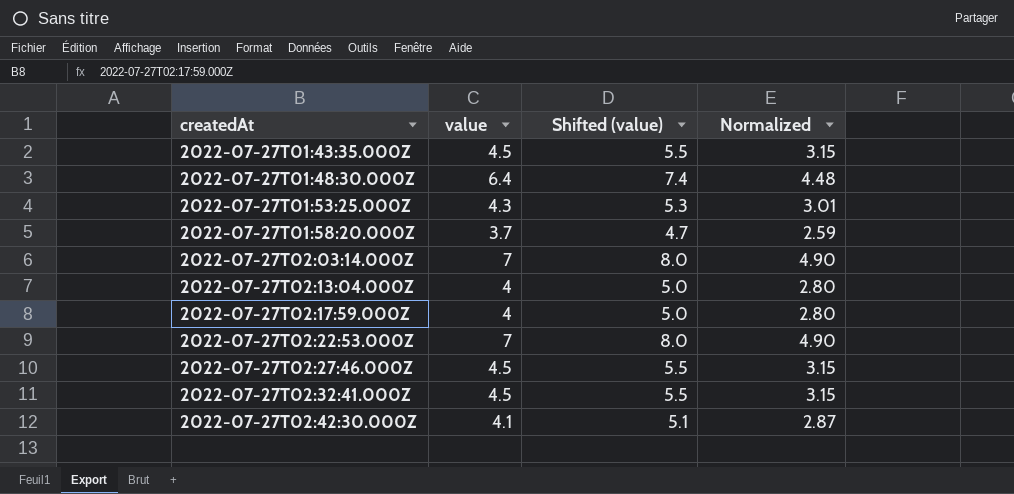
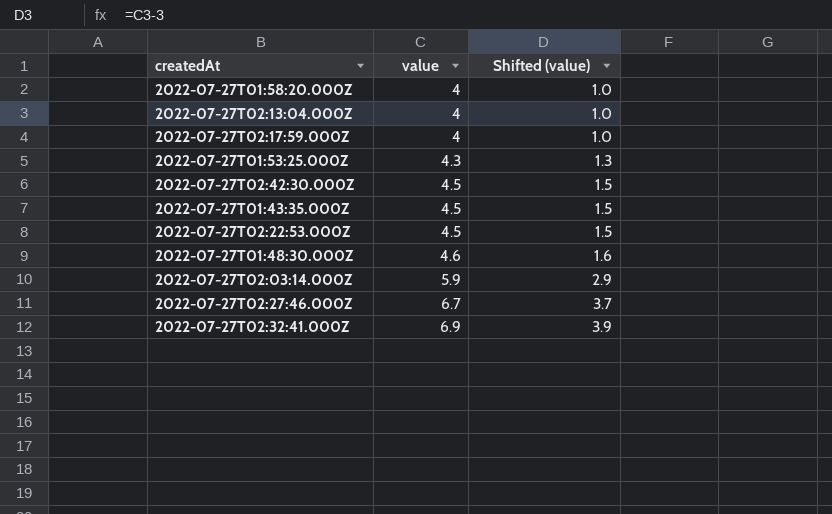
row order: createdAt ascending -> value ascending
column Normalized | formula: [value] * 0.7 -> none
column Shifted (value) | formula: [value] + 1 -> [value] - 3
2022-07-27T01:58:20.000Z | value: 3.7 -> 4
2022-07-27T02:42:30.000Z | value: 4.1 -> 4.5
2022-07-27T02:22:53.000Z | value: 7 -> 4.5
2022-07-27T01:48:30.000Z | value: 6.4 -> 4.6
2022-07-27T02:03:14.000Z | value: 7 -> 5.9
2022-07-27T02:27:46.000Z | value: 4.5 -> 6.7
2022-07-27T02:32:41.000Z | value: 4.5 -> 6.9

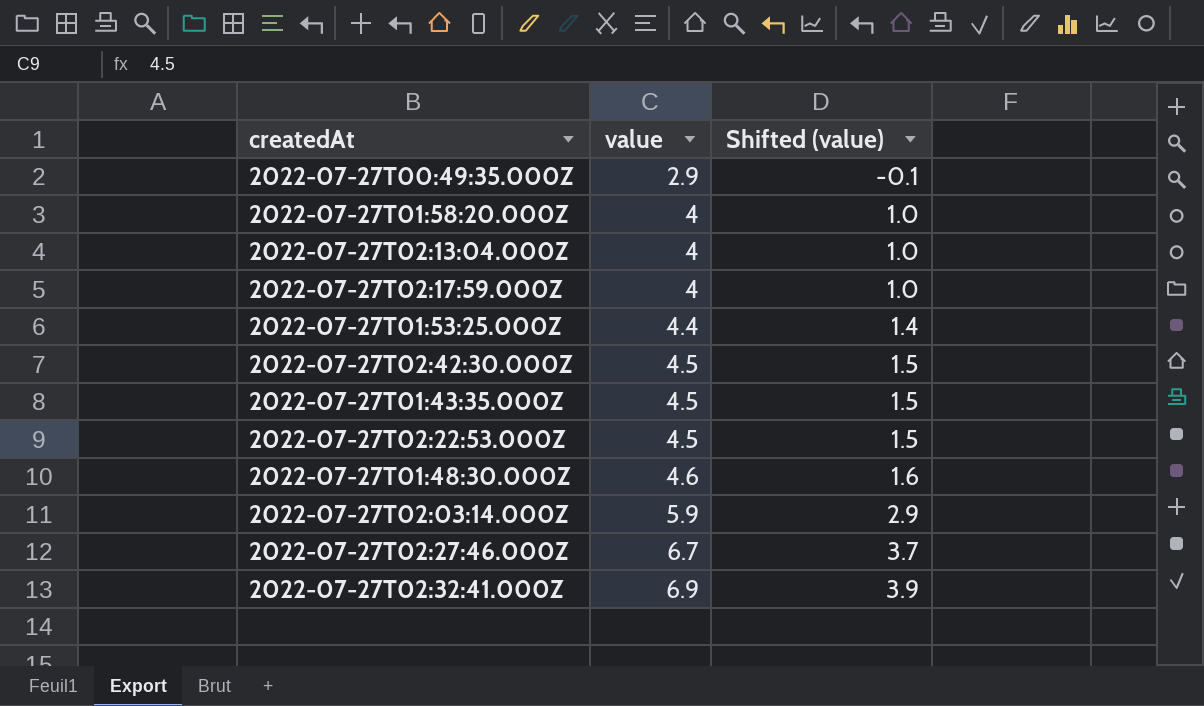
row 2022-07-27T00:49:35.000Z: none -> 2.9 | -0.1
2022-07-27T01:53:25.000Z | value: 4.3 -> 4.4
2022-07-27T01:53:25.000Z | Shifted (value): 1.3 -> 1.4

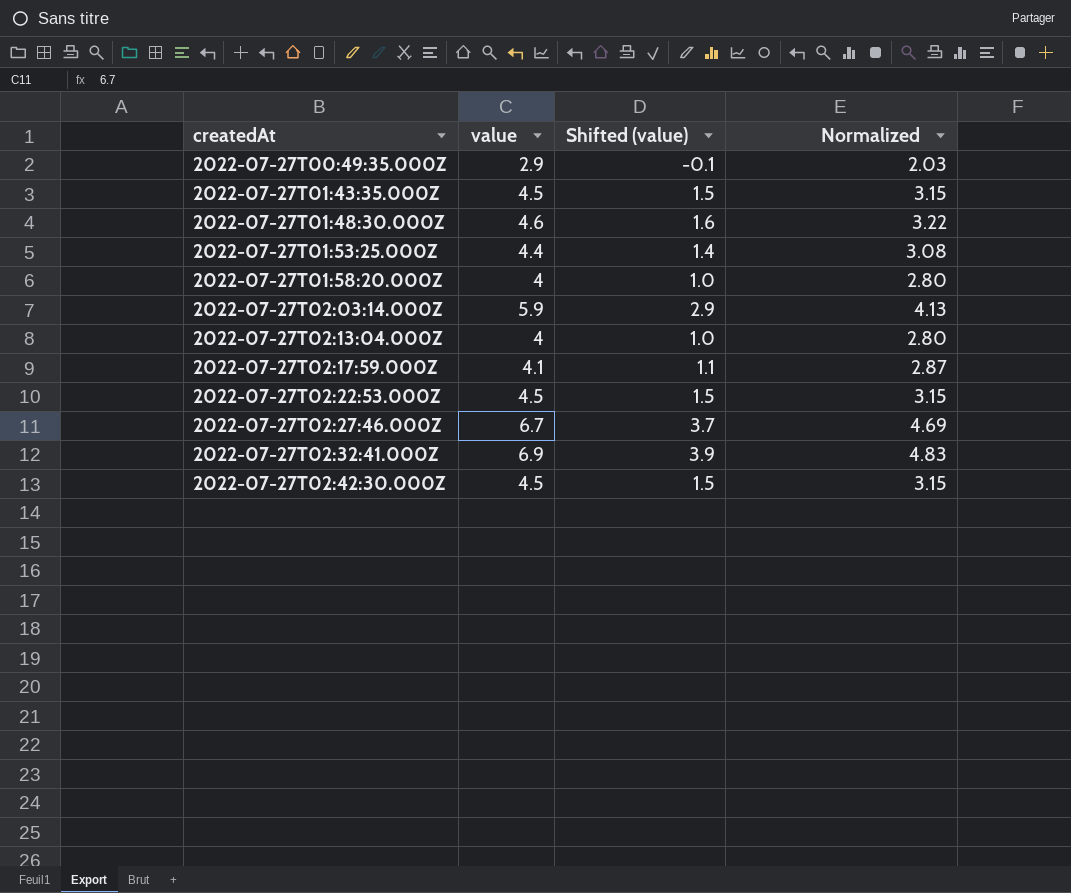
row order: value ascending -> createdAt ascending
column Normalized | formula: none -> [value] * 0.7
2022-07-27T02:17:59.000Z | value: 4 -> 4.1
2022-07-27T02:17:59.000Z | Shifted (value): 1.0 -> 1.1

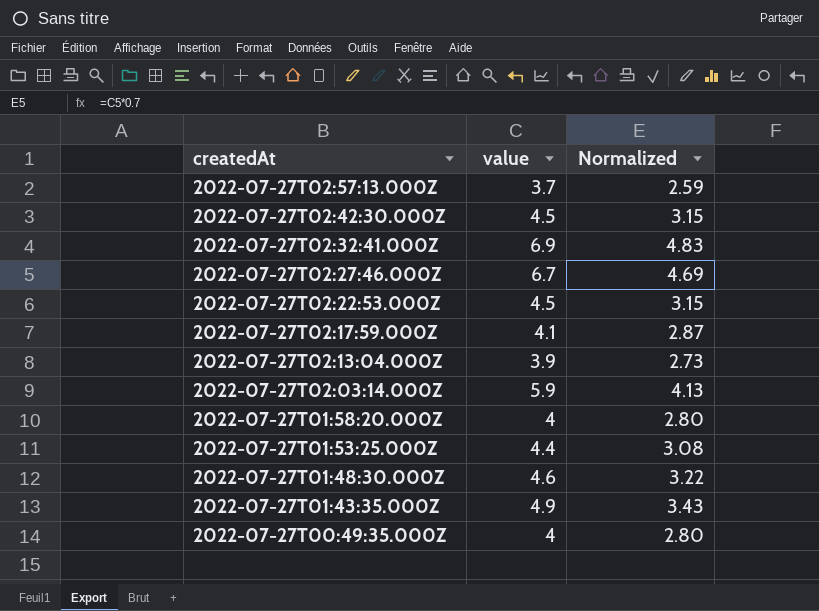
row order: createdAt ascending -> createdAt descending
column Shifted (value) | formula: [value] - 3 -> none
row 2022-07-27T02:57:13.000Z: none -> 3.7 | 2.59
2022-07-27T02:13:04.000Z | value: 4 -> 3.9
2022-07-27T02:13:04.000Z | Normalized: 2.80 -> 2.73
2022-07-27T01:43:35.000Z | value: 4.5 -> 4.9
2022-07-27T01:43:35.000Z | Normalized: 3.15 -> 3.43
2022-07-27T00:49:35.000Z | value: 2.9 -> 4
2022-07-27T00:49:35.000Z | Normalized: 2.03 -> 2.80

